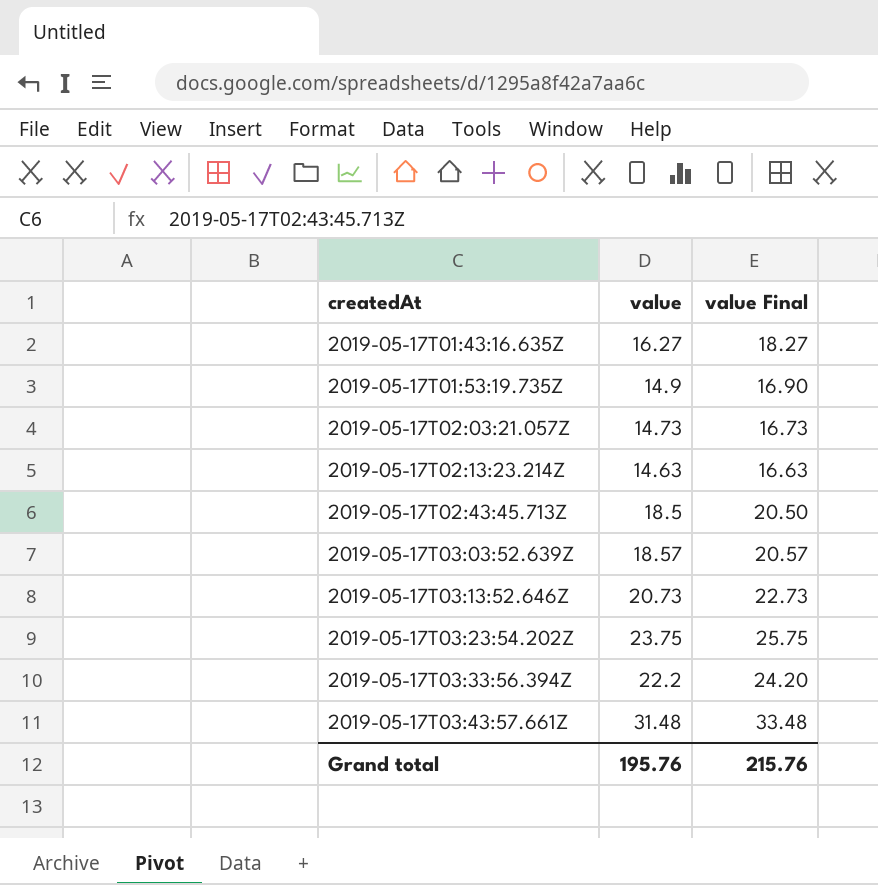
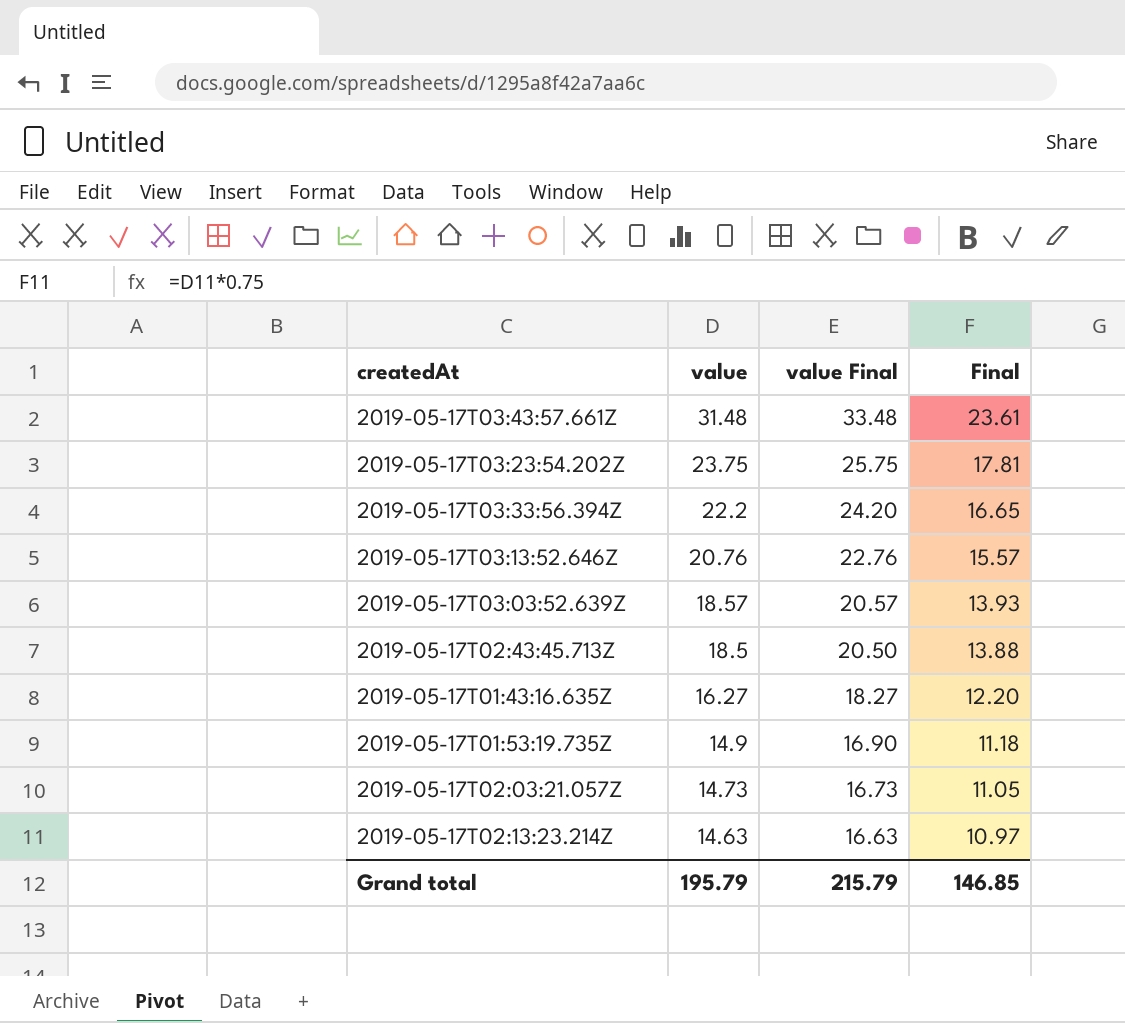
row order: createdAt ascending -> value descending
column Final | formula: none -> [value] * 0.75
2019-05-17T03:13:52.646Z | value: 20.73 -> 20.76
2019-05-17T03:13:52.646Z | value Final: 22.73 -> 22.76
Grand total | value: 195.76 -> 195.79
Grand total | value Final: 215.76 -> 215.79

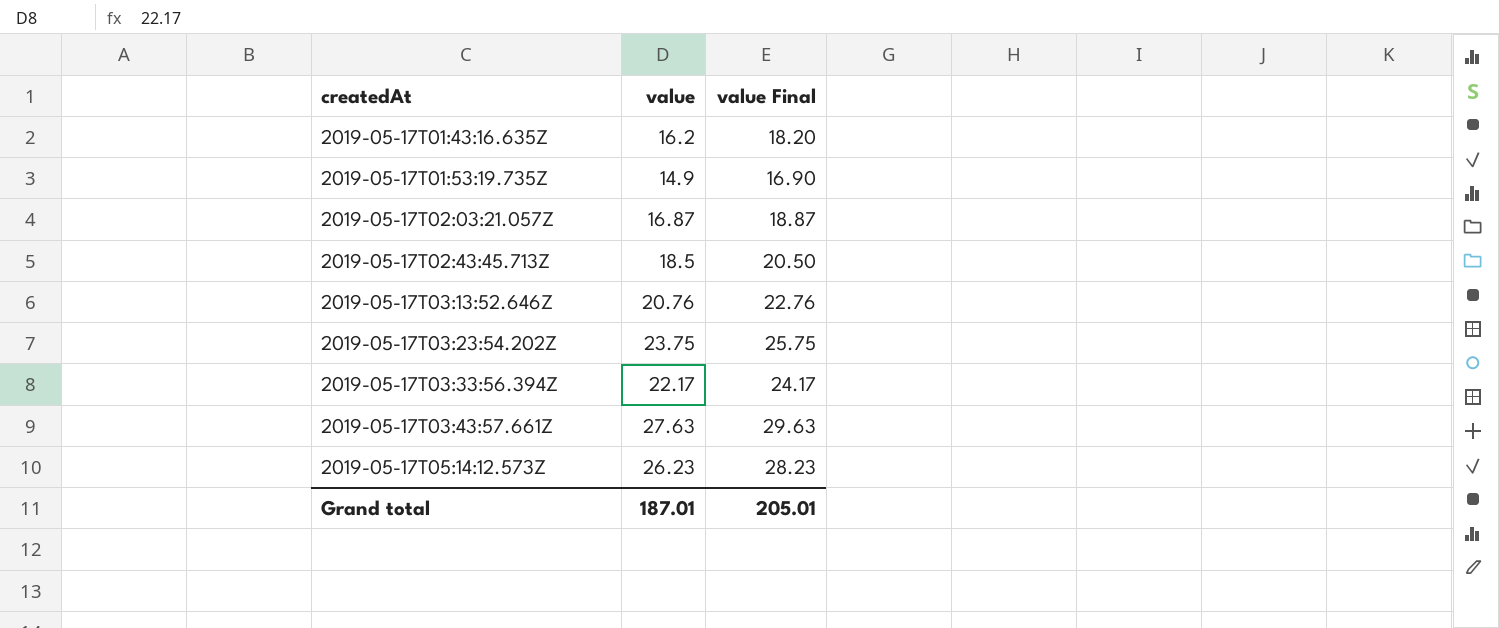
row order: value descending -> createdAt ascending
column Final | formula: [value] * 0.75 -> none
row 2019-05-17T03:03:52.639Z: 18.57 | 20.57 | 13.93 -> none
row 2019-05-17T02:13:23.214Z: 14.63 | 16.63 | 10.97 -> none
2019-05-17T01:43:16.635Z | value: 16.27 -> 16.2
2019-05-17T01:43:16.635Z | value Final: 18.27 -> 18.20
2019-05-17T02:03:21.057Z | value: 14.73 -> 16.87
2019-05-17T02:03:21.057Z | value Final: 16.73 -> 18.87
2019-05-17T03:33:56.394Z | value: 22.2 -> 22.17
2019-05-17T03:33:56.394Z | value Final: 24.20 -> 24.17
2019-05-17T03:43:57.661Z | value: 31.48 -> 27.63
2019-05-17T03:43:57.661Z | value Final: 33.48 -> 29.63
row 2019-05-17T05:14:12.573Z: none -> 26.23 | 28.23
Grand total | value: 195.79 -> 187.01
Grand total | value Final: 215.79 -> 205.01

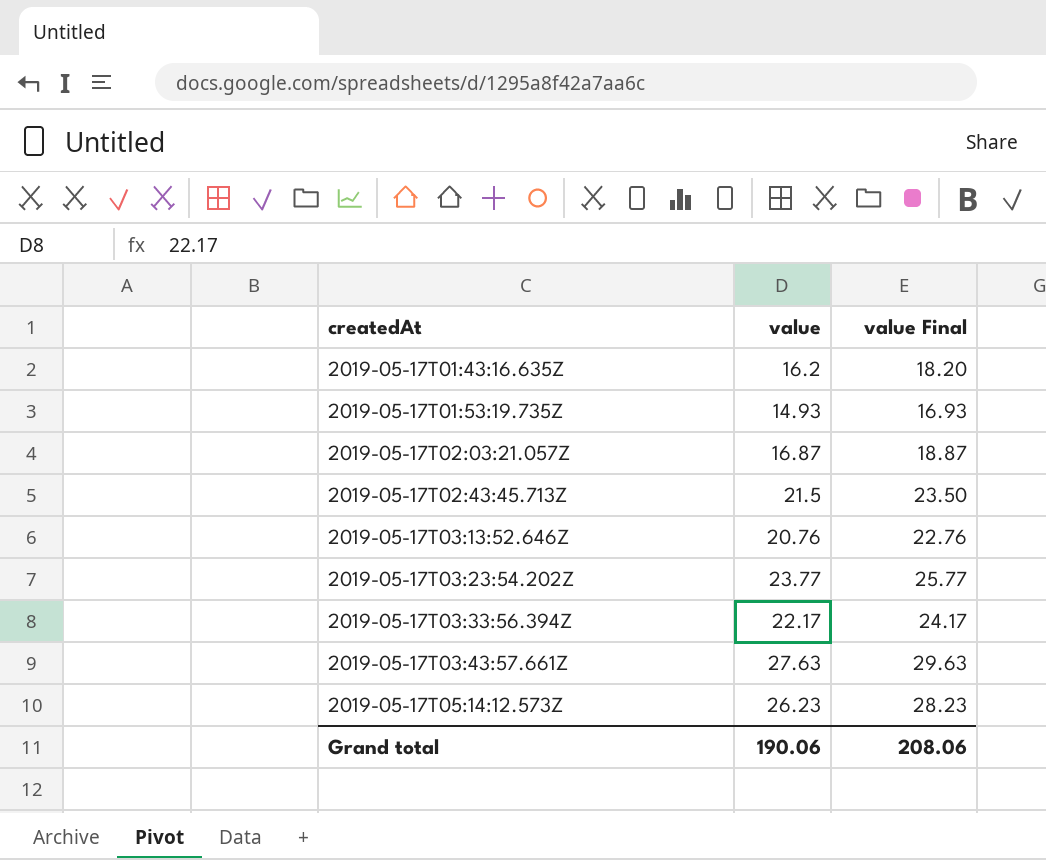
2019-05-17T01:53:19.735Z | value: 14.9 -> 14.93
2019-05-17T01:53:19.735Z | value Final: 16.90 -> 16.93
2019-05-17T02:43:45.713Z | value: 18.5 -> 21.5
2019-05-17T02:43:45.713Z | value Final: 20.50 -> 23.50
2019-05-17T03:23:54.202Z | value: 23.75 -> 23.77
2019-05-17T03:23:54.202Z | value Final: 25.75 -> 25.77
Grand total | value: 187.01 -> 190.06
Grand total | value Final: 205.01 -> 208.06

